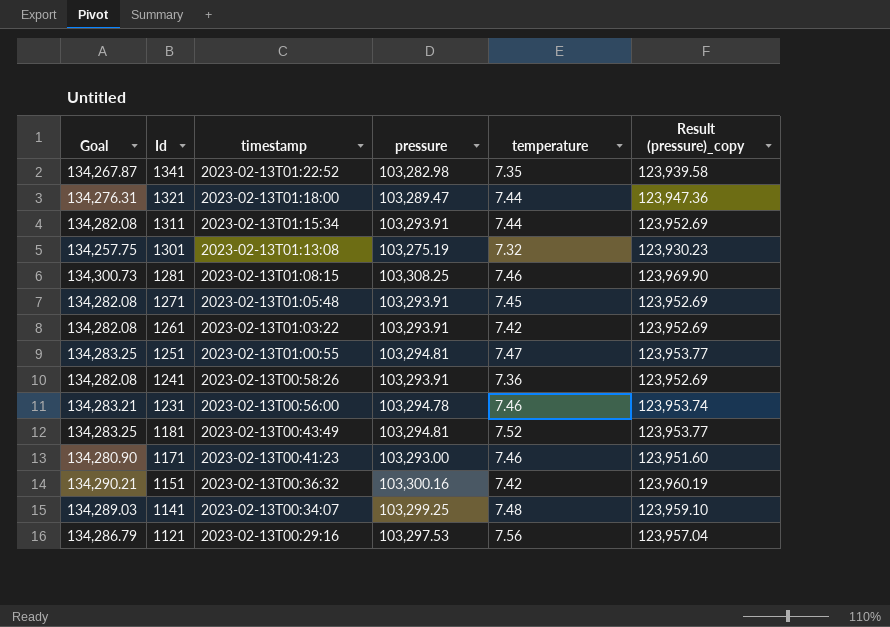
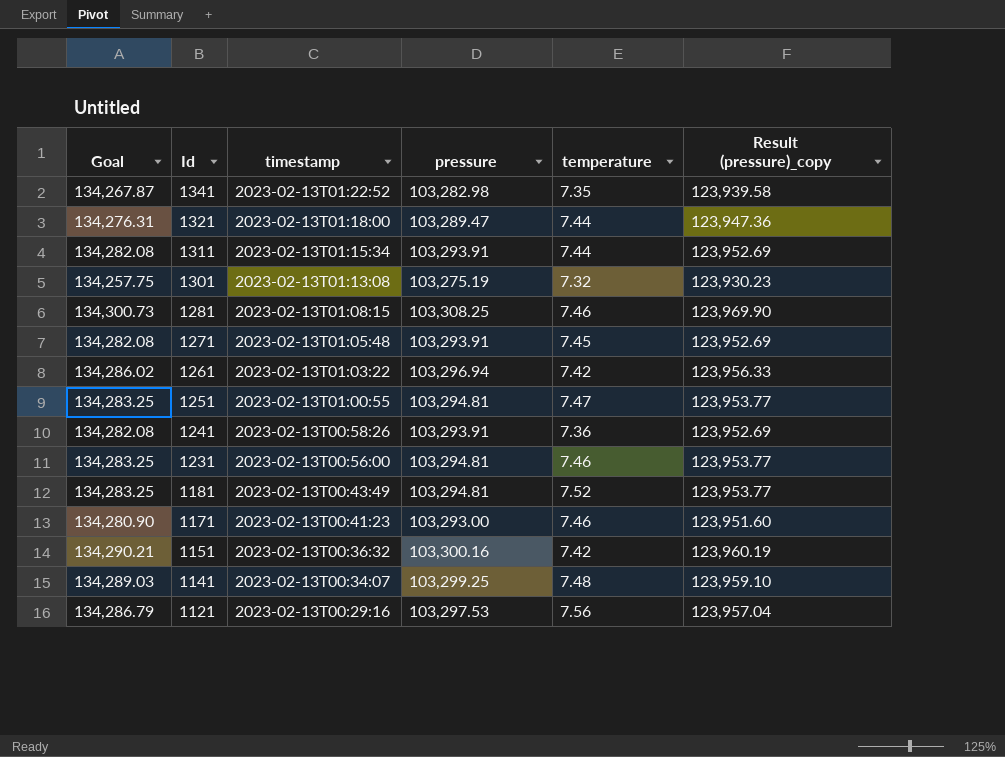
1261 | Goal: 134,282.08 -> 134,286.02
1261 | pressure: 103,293.91 -> 103,296.94
1261 | Result (pressure)_copy: 123,952.69 -> 123,956.33
1231 | Goal: 134,283.21 -> 134,283.25
1231 | pressure: 103,294.78 -> 103,294.81
1231 | Result (pressure)_copy: 123,953.74 -> 123,953.77

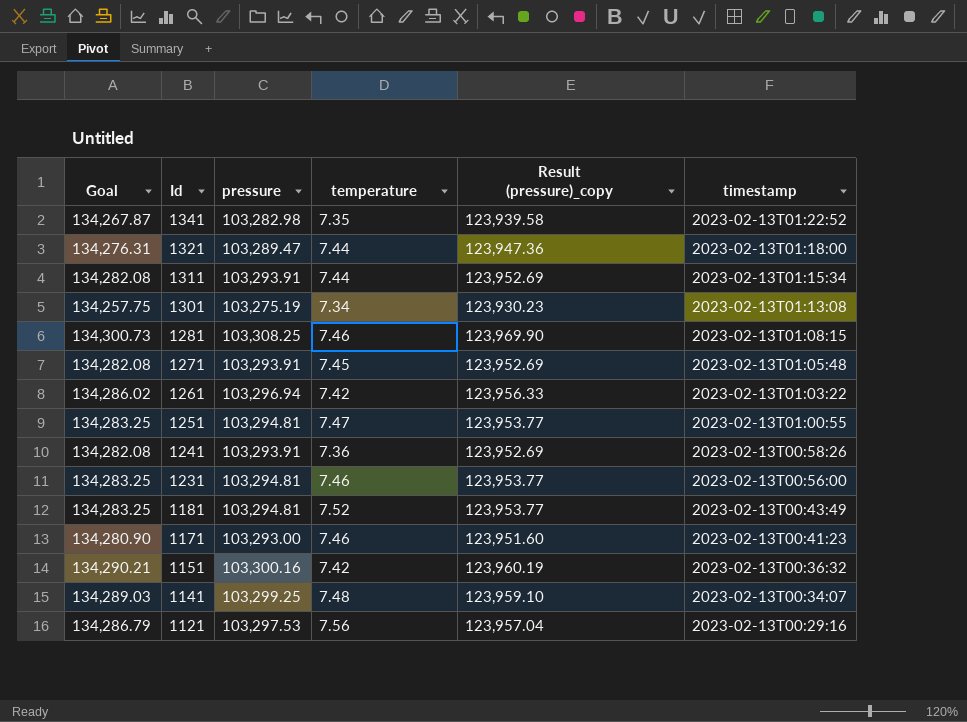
column timestamp | position: 3 -> 6
1301 | temperature: 7.32 -> 7.34

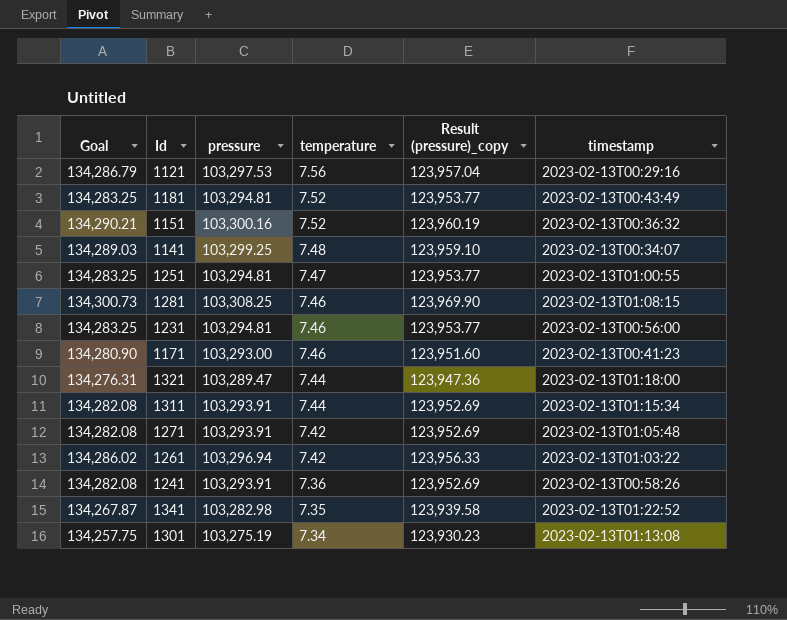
row order: Id descending -> temperature descending
1151 | temperature: 7.42 -> 7.52
1271 | temperature: 7.45 -> 7.42

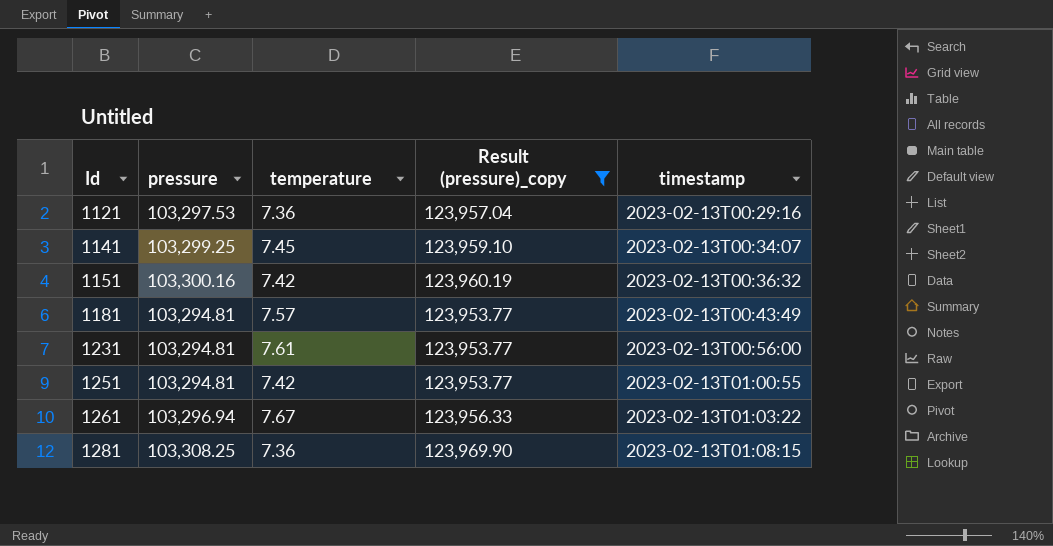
filter: none -> Result (pressure)_copy >= 123,953.77
row order: temperature descending -> Id ascending
column Goal | formula: [pressure] * 1.3 -> none
1121 | temperature: 7.56 -> 7.36
1141 | temperature: 7.48 -> 7.45
1151 | temperature: 7.52 -> 7.42
1181 | temperature: 7.52 -> 7.57
1231 | temperature: 7.46 -> 7.61
1251 | temperature: 7.47 -> 7.42
1261 | temperature: 7.42 -> 7.67
1281 | temperature: 7.46 -> 7.36

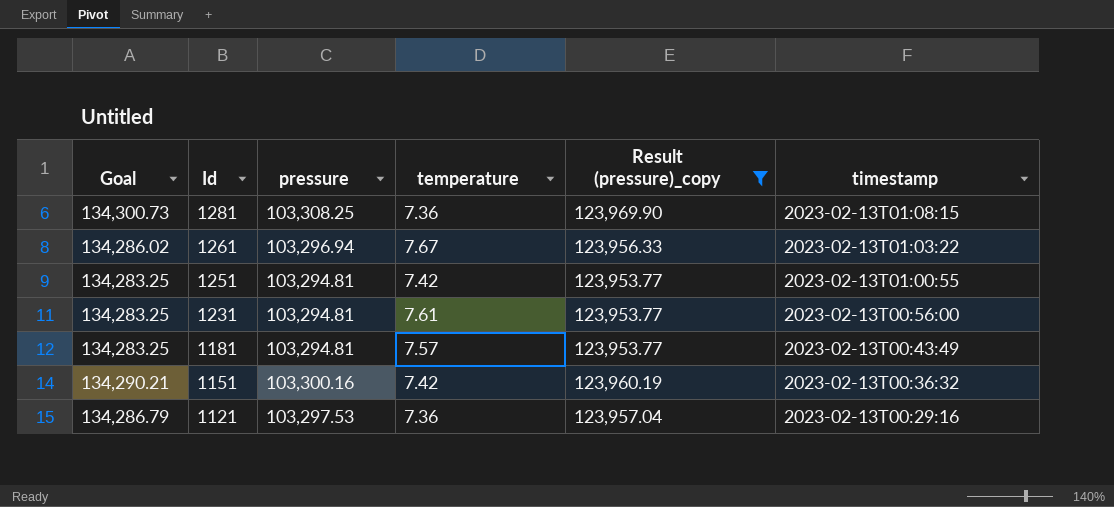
row order: Id ascending -> Id descending
column Goal | formula: none -> [pressure] * 1.3
row 1141: 103,299.25 | 7.45 | 123,959.10 | 2023-02-13T00:34:07 -> none

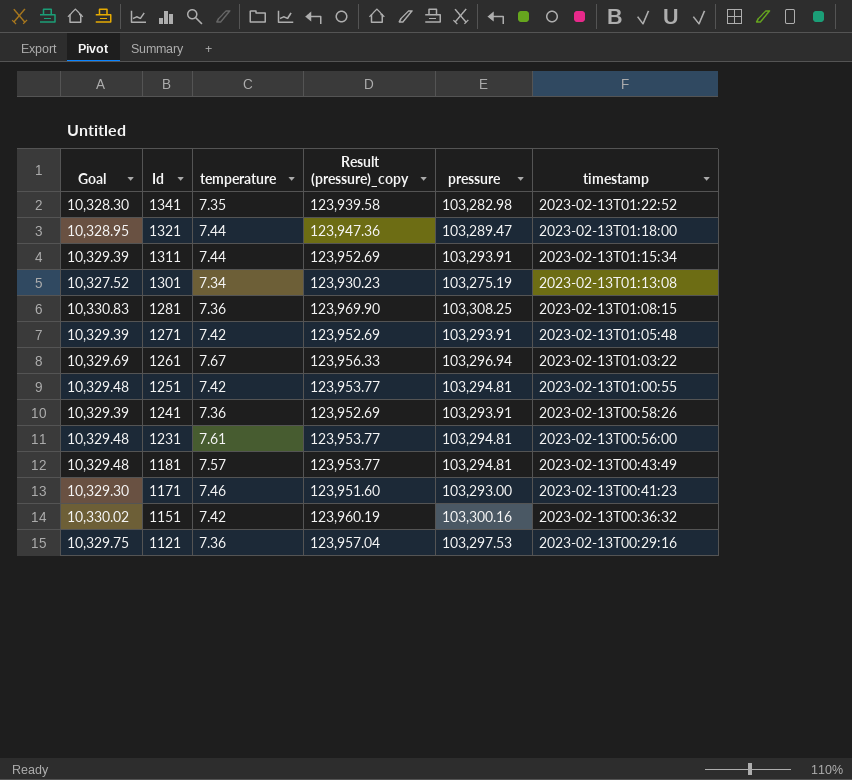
filter: Result (pressure)_copy >= 123,953.77 -> none
column Goal | formula: [pressure] * 1.3 -> [pressure] * 0.1
column pressure | position: 3 -> 5

